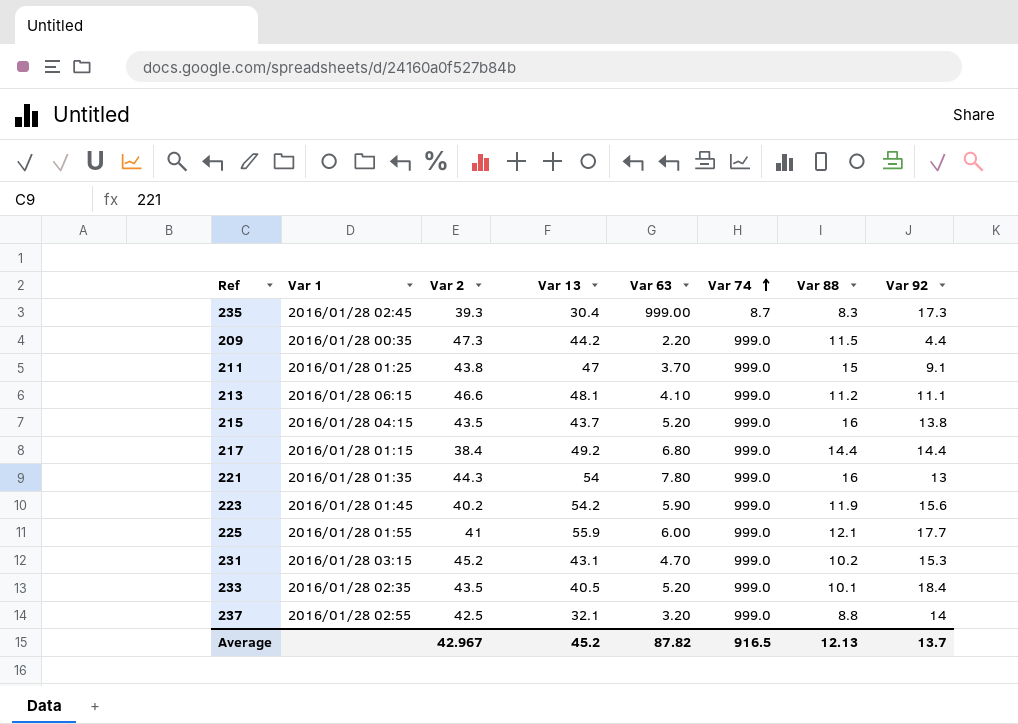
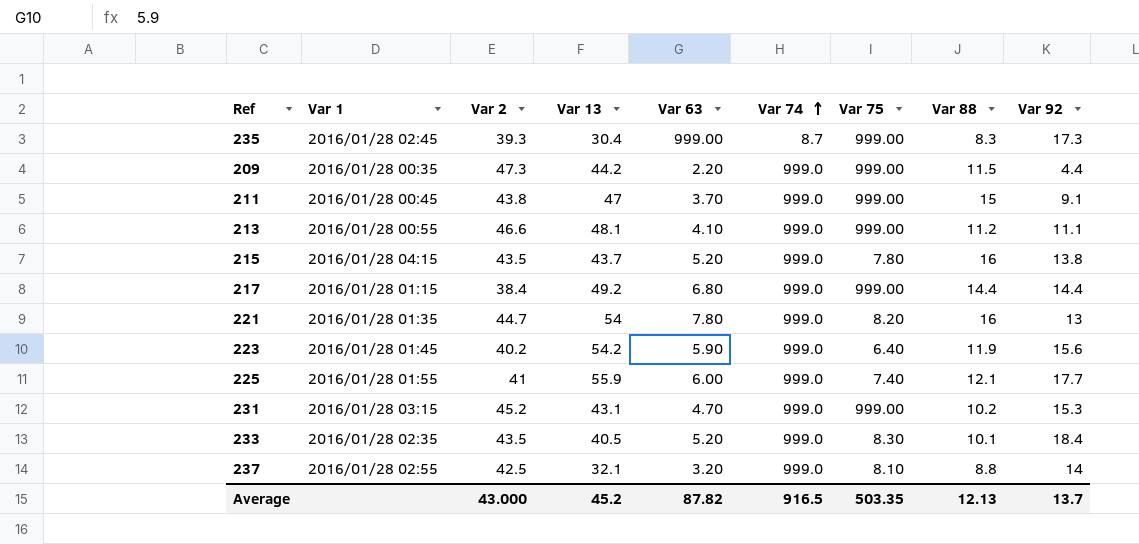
column Var 75 | position: none -> 7
211 | Var 1: 2016/01/28 01:25 -> 2016/01/28 00:45
213 | Var 1: 2016/01/28 06:15 -> 2016/01/28 00:55
221 | Var 2: 44.3 -> 44.7
Average | Var 2: 42.967 -> 43.000

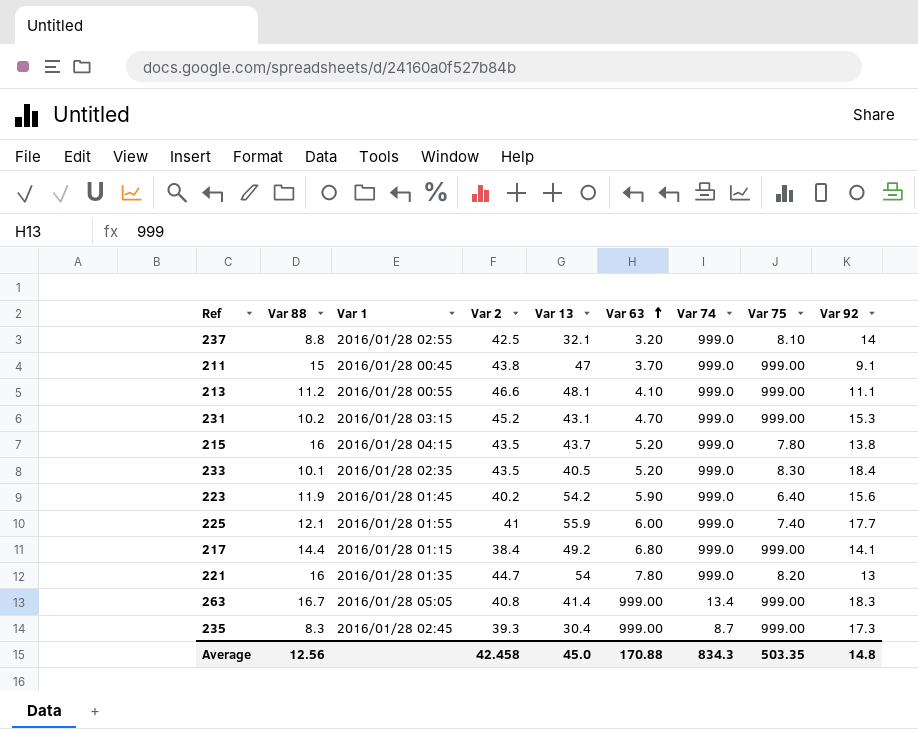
row order: Var 74 ascending -> Var 63 ascending
column Var 88 | position: 8 -> 2
row 209: 2016/01/28 00:35 | 47.3 | 44.2 | 2.20 | 999.0 | 999.00 | 11.5 | 4.4 -> none
217 | Var 92: 14.4 -> 14.1
row 263: none -> 16.7 | 2016/01/28 05:05 | 40.8 | 41.4 | 999.00 | 13.4 | 999.00 | 18.3
Average | Var 88: 12.13 -> 12.56
Average | Var 2: 43.000 -> 42.458
Average | Var 13: 45.2 -> 45.0
Average | Var 63: 87.82 -> 170.88
Average | Var 74: 916.5 -> 834.3
Average | Var 92: 13.7 -> 14.8

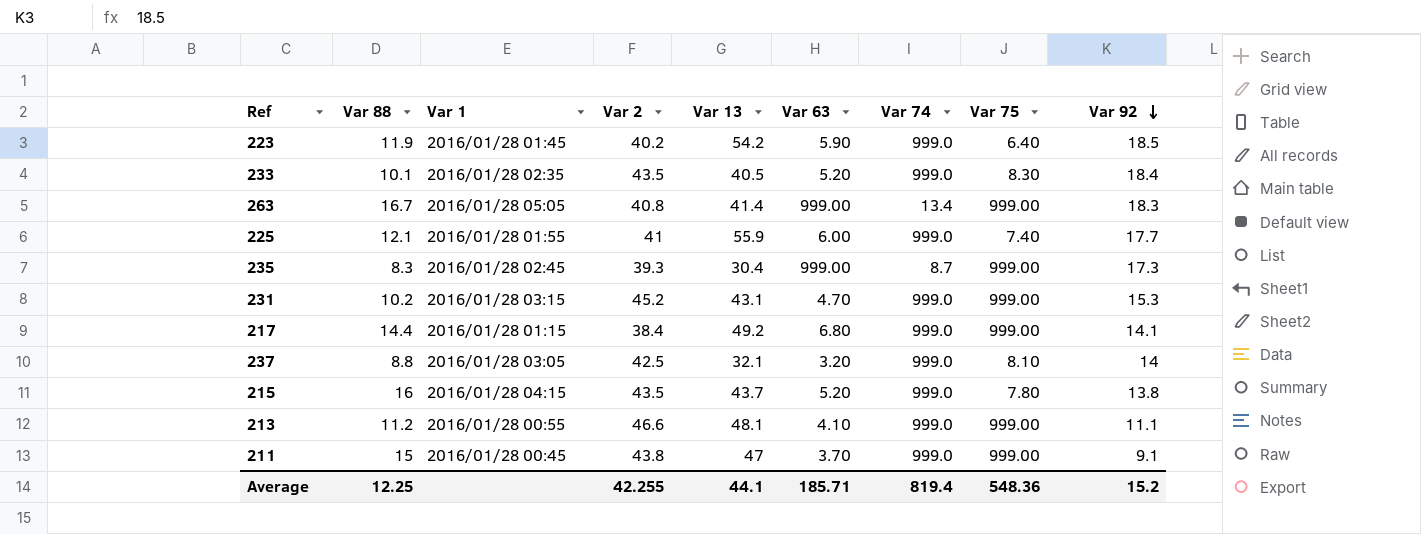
row order: Var 63 ascending -> Var 92 descending
row 221: 16 | 2016/01/28 01:35 | 44.7 | 54 | 7.80 | 999.0 | 8.20 | 13 -> none
223 | Var 92: 15.6 -> 18.5
237 | Var 1: 2016/01/28 02:55 -> 2016/01/28 03:05
Average | Var 88: 12.56 -> 12.25
Average | Var 2: 42.458 -> 42.255
Average | Var 13: 45.0 -> 44.1
Average | Var 63: 170.88 -> 185.71
Average | Var 74: 834.3 -> 819.4
Average | Var 75: 503.35 -> 548.36
Average | Var 92: 14.8 -> 15.2

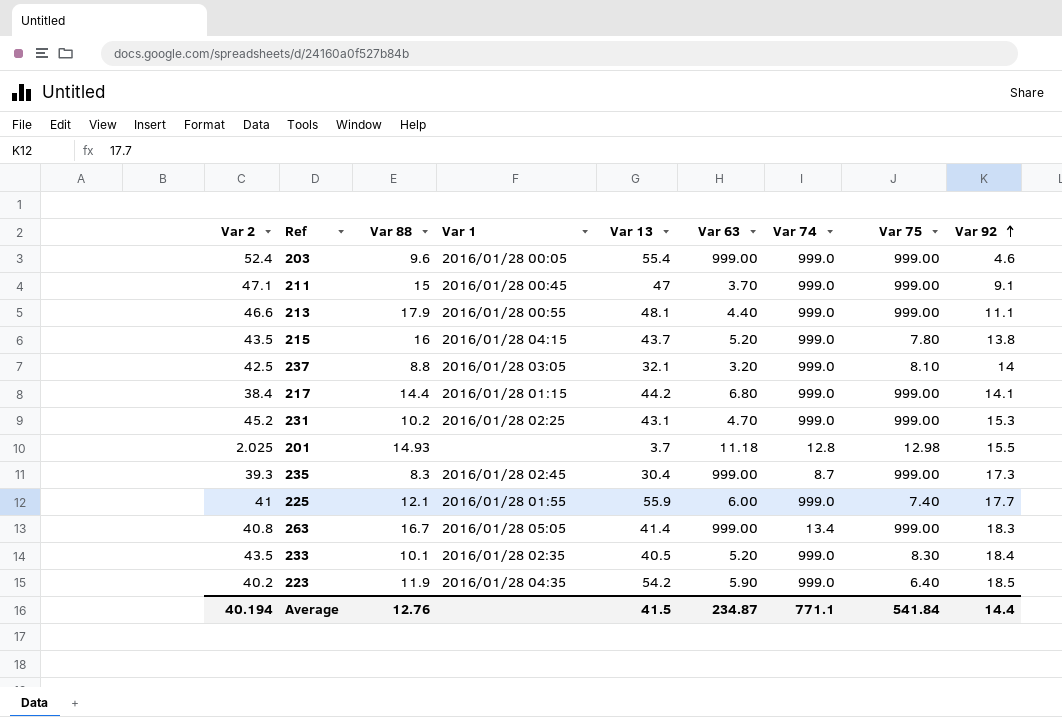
row order: Var 92 descending -> Var 92 ascending
column Var 2 | position: 4 -> 1
row 203: none -> 52.4 | 9.6 | 2016/01/28 00:05 | 55.4 | 999.00 | 999.0 | 999.00 | 4.6
211 | Var 2: 43.8 -> 47.1
213 | Var 88: 11.2 -> 17.9
213 | Var 63: 4.10 -> 4.40
217 | Var 13: 49.2 -> 44.2
231 | Var 1: 2016/01/28 03:15 -> 2016/01/28 02:25
row 201: none -> 2.025 | 14.93 | none | 3.7 | 11.18 | 12.8 | 12.98 | 15.5
223 | Var 1: 2016/01/28 01:45 -> 2016/01/28 04:35
Average | Var 2: 42.255 -> 40.194
Average | Var 88: 12.25 -> 12.76
Average | Var 13: 44.1 -> 41.5
Average | Var 63: 185.71 -> 234.87
Average | Var 74: 819.4 -> 771.1
Average | Var 75: 548.36 -> 541.84
Average | Var 92: 15.2 -> 14.4

